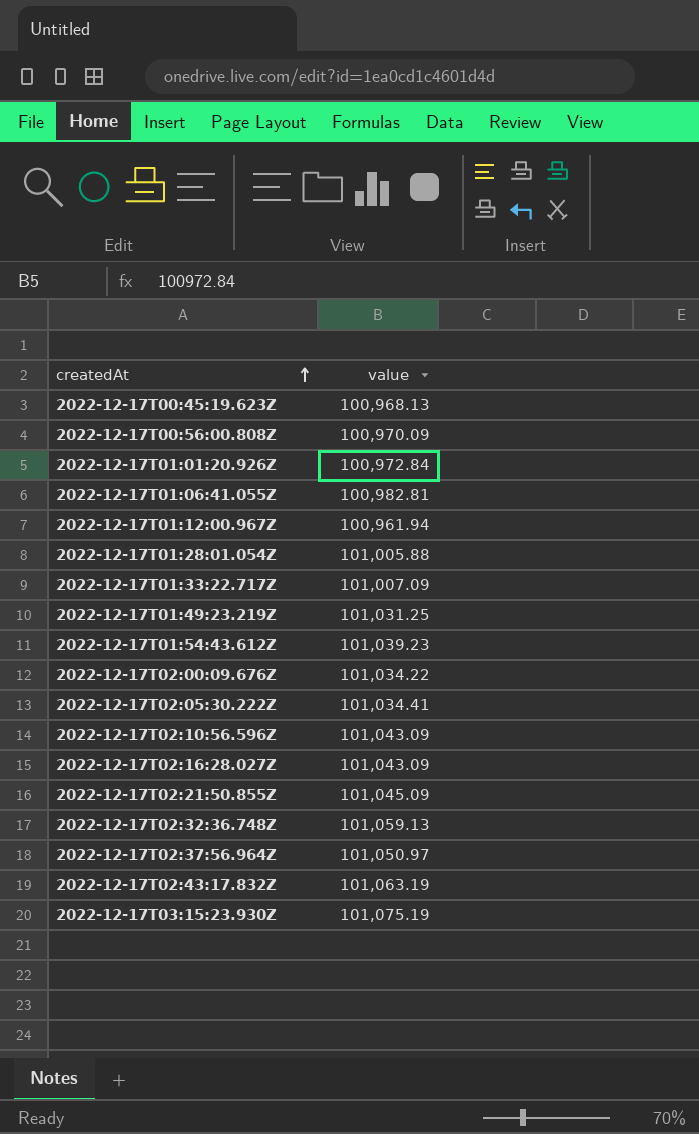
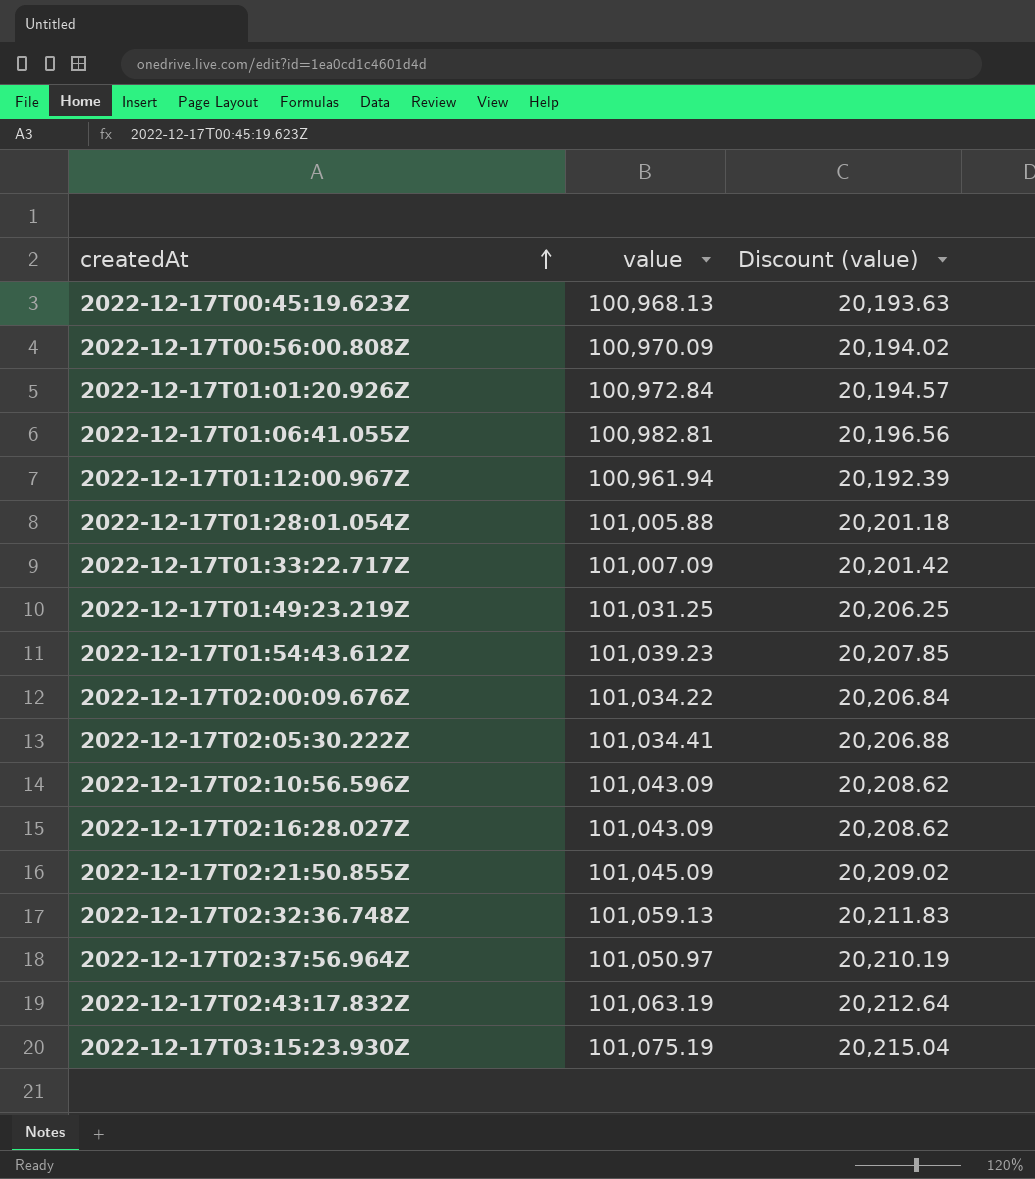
column Discount (value) | formula: none -> [value] * 0.2

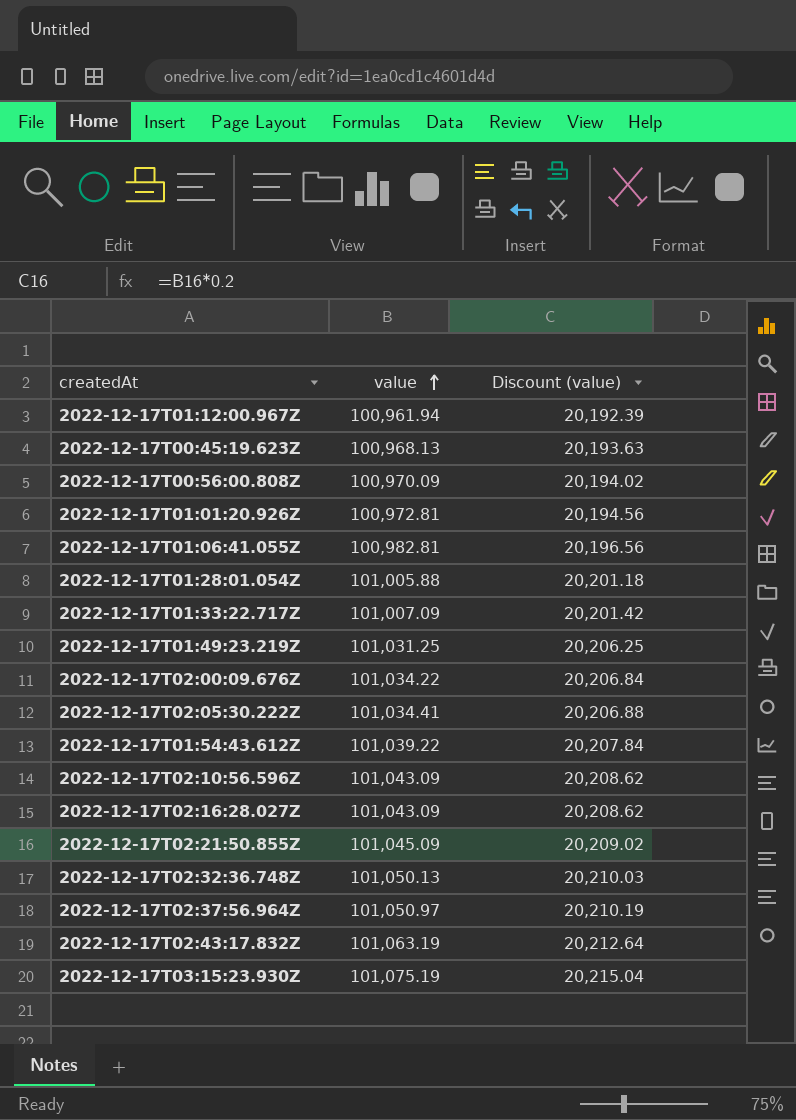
row order: createdAt ascending -> value ascending
2022-12-17T01:01:20.926Z | value: 100,972.84 -> 100,972.81
2022-12-17T01:01:20.926Z | Discount (value): 20,194.57 -> 20,194.56
2022-12-17T01:54:43.612Z | value: 101,039.23 -> 101,039.22
2022-12-17T01:54:43.612Z | Discount (value): 20,207.85 -> 20,207.84
2022-12-17T02:32:36.748Z | value: 101,059.13 -> 101,050.13
2022-12-17T02:32:36.748Z | Discount (value): 20,211.83 -> 20,210.03

